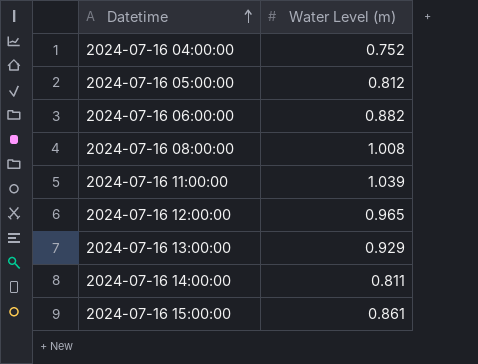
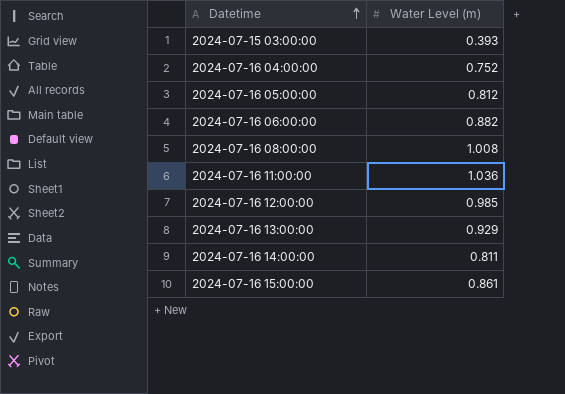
row 2024-07-15 03:00:00: none -> 0.393
2024-07-16 11:00:00 | Water Level (m): 1.039 -> 1.036
2024-07-16 12:00:00 | Water Level (m): 0.965 -> 0.985

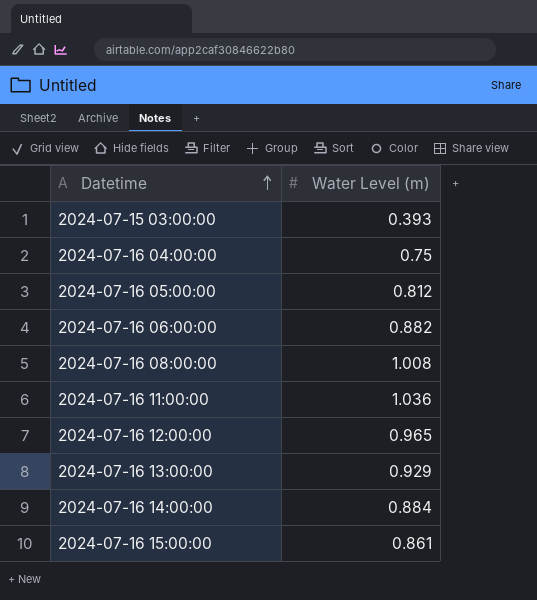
2024-07-16 04:00:00 | Water Level (m): 0.752 -> 0.75
2024-07-16 12:00:00 | Water Level (m): 0.985 -> 0.965
2024-07-16 14:00:00 | Water Level (m): 0.811 -> 0.884

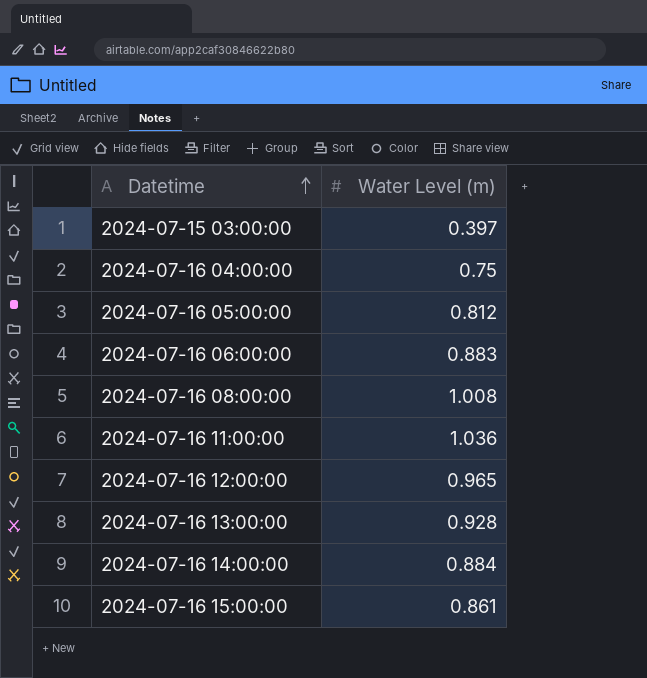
2024-07-15 03:00:00 | Water Level (m): 0.393 -> 0.397
2024-07-16 06:00:00 | Water Level (m): 0.882 -> 0.883
2024-07-16 13:00:00 | Water Level (m): 0.929 -> 0.928

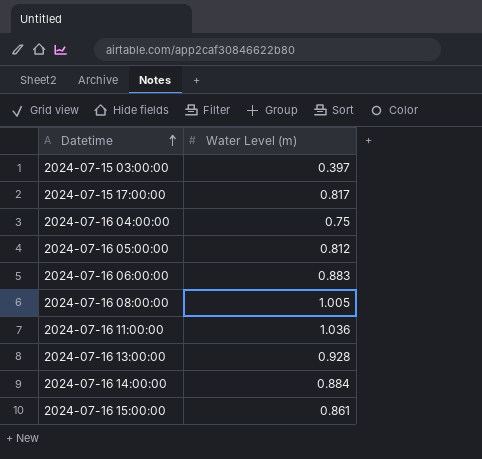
row 2024-07-16 12:00:00: 0.965 -> none
row 2024-07-15 17:00:00: none -> 0.817
2024-07-16 08:00:00 | Water Level (m): 1.008 -> 1.005

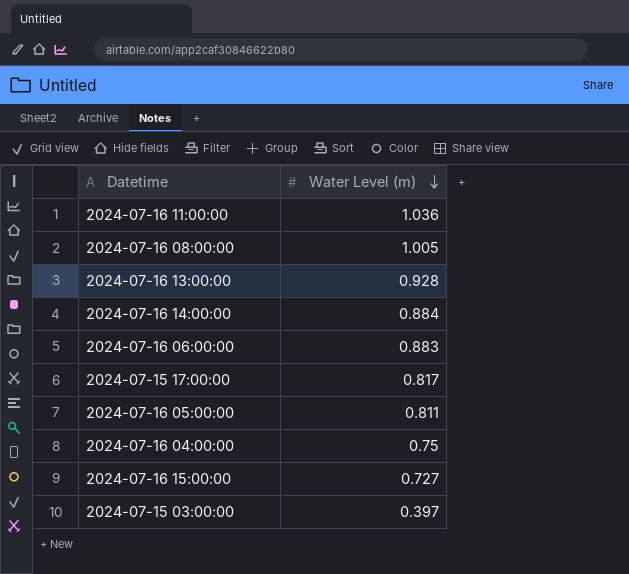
row order: Datetime ascending -> Water Level (m) descending
2024-07-16 05:00:00 | Water Level (m): 0.812 -> 0.811
2024-07-16 15:00:00 | Water Level (m): 0.861 -> 0.727

